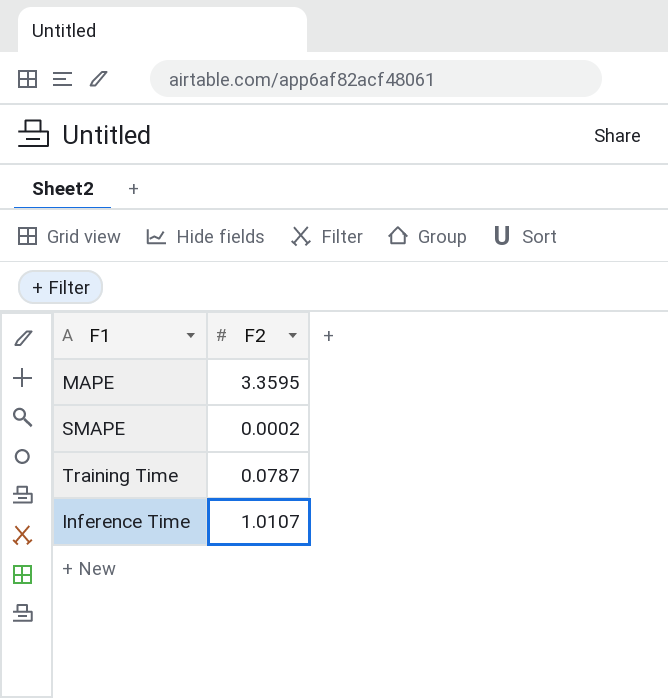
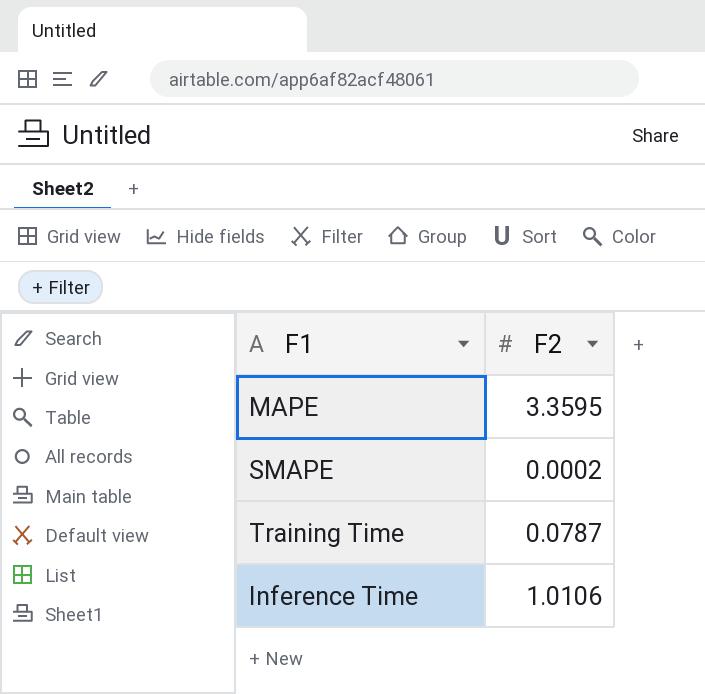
Inference Time | F2: 1.0107 -> 1.0106

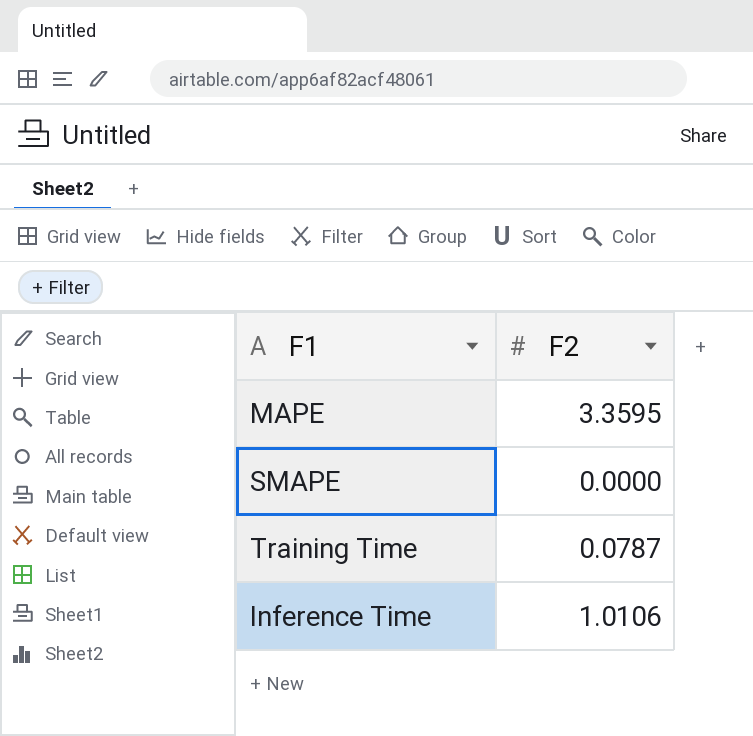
SMAPE | F2: 0.0002 -> 0.0000

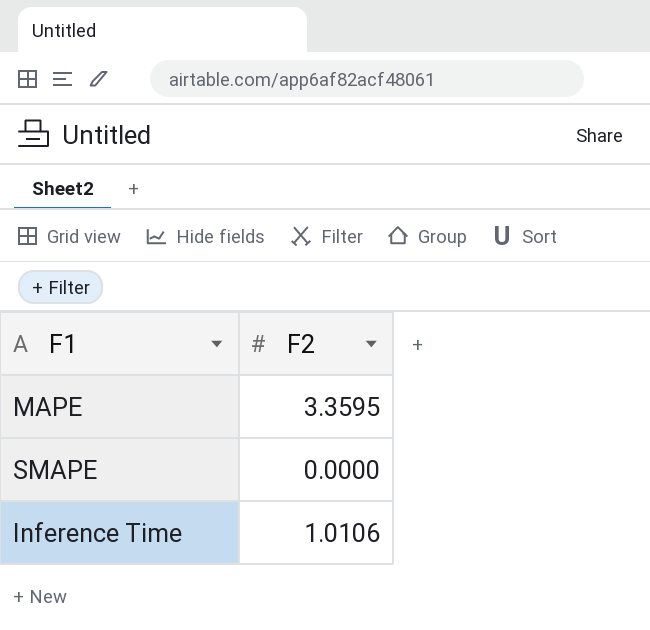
row Training Time: 0.0787 -> none

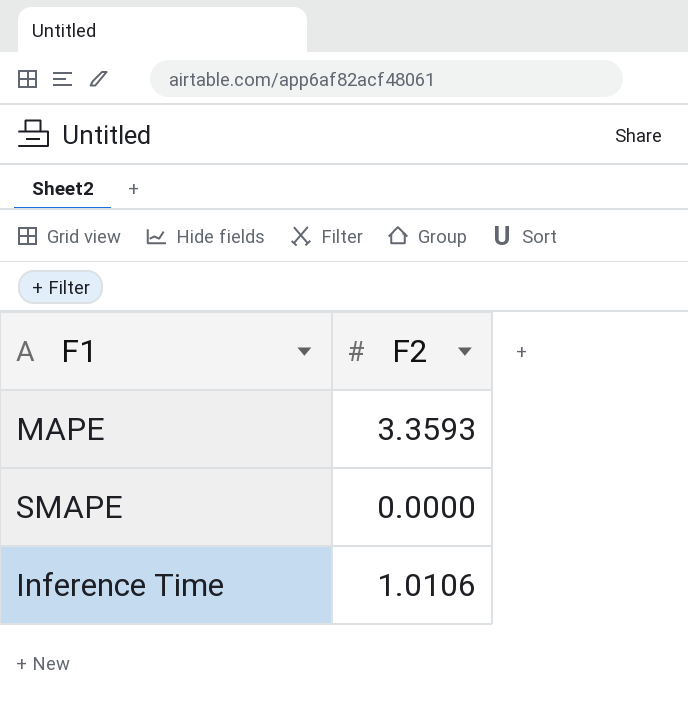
MAPE | F2: 3.3595 -> 3.3593

